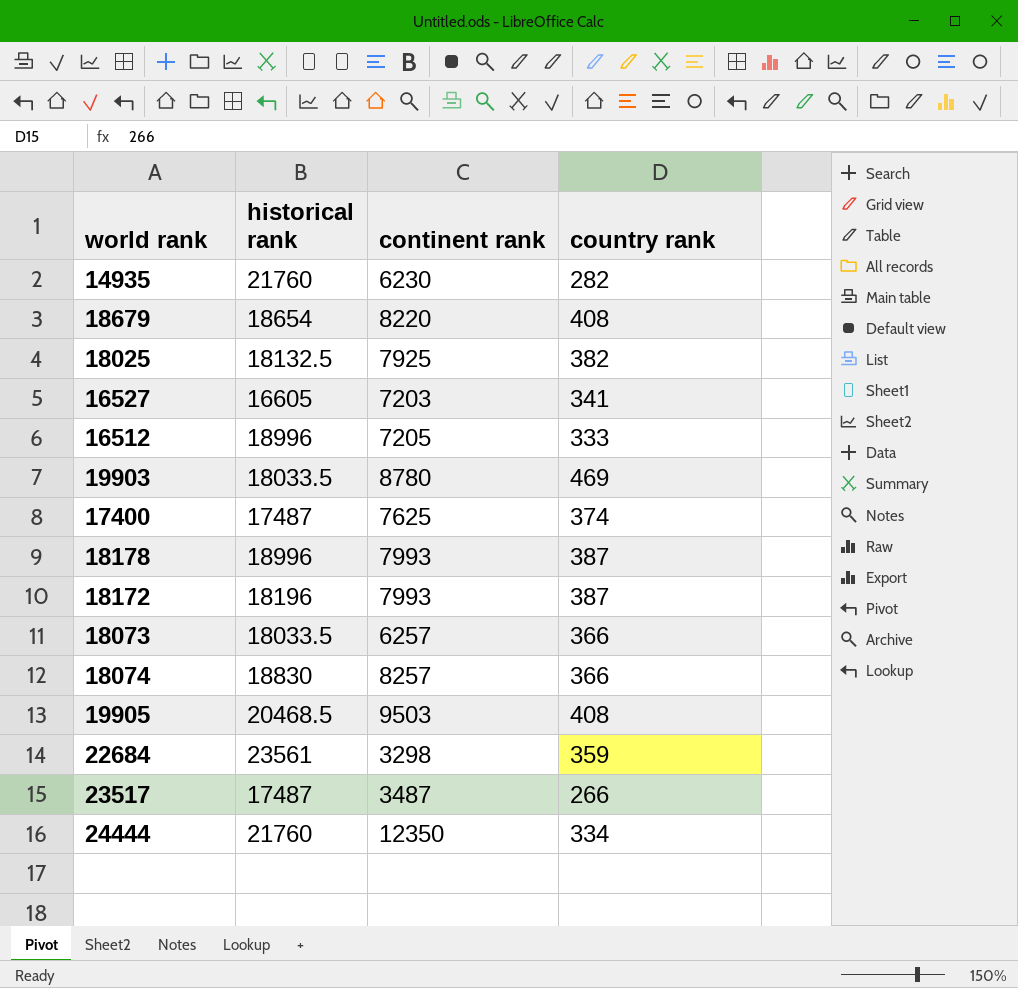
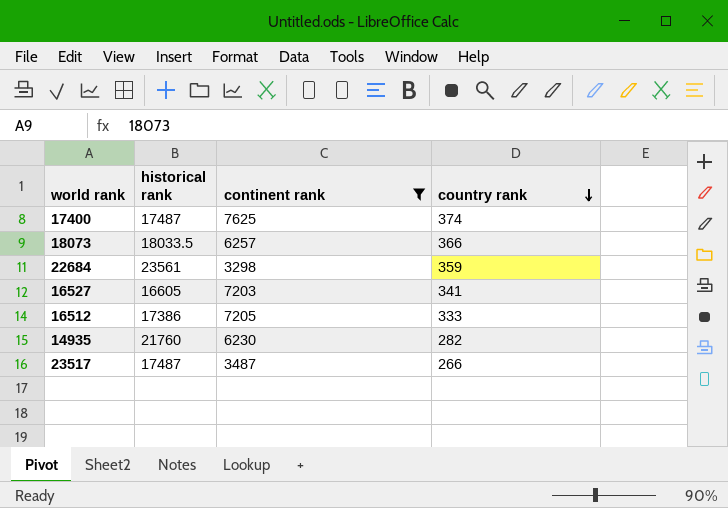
filter: none -> continent rank <= 7625
row order: none -> country rank descending
16512 | historical rank: 18996 -> 17386

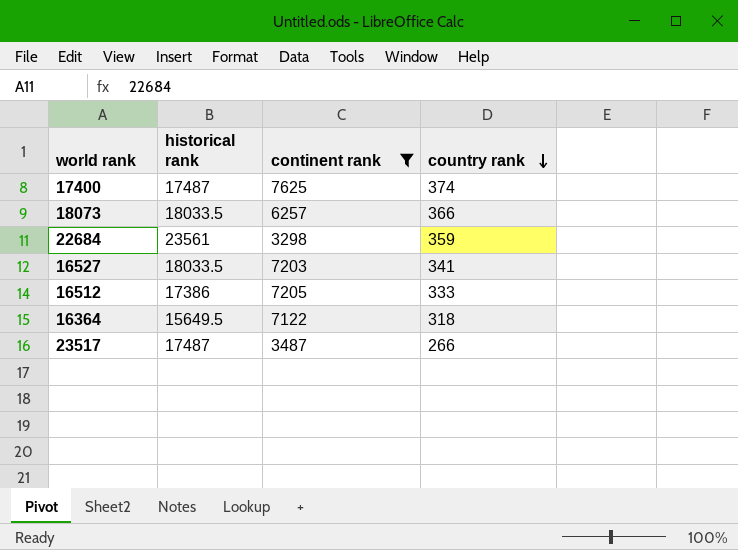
row 14935: 21760 | 6230 | 282 -> none
16527 | historical rank: 16605 -> 18033.5
row 16364: none -> 15649.5 | 7122 | 318

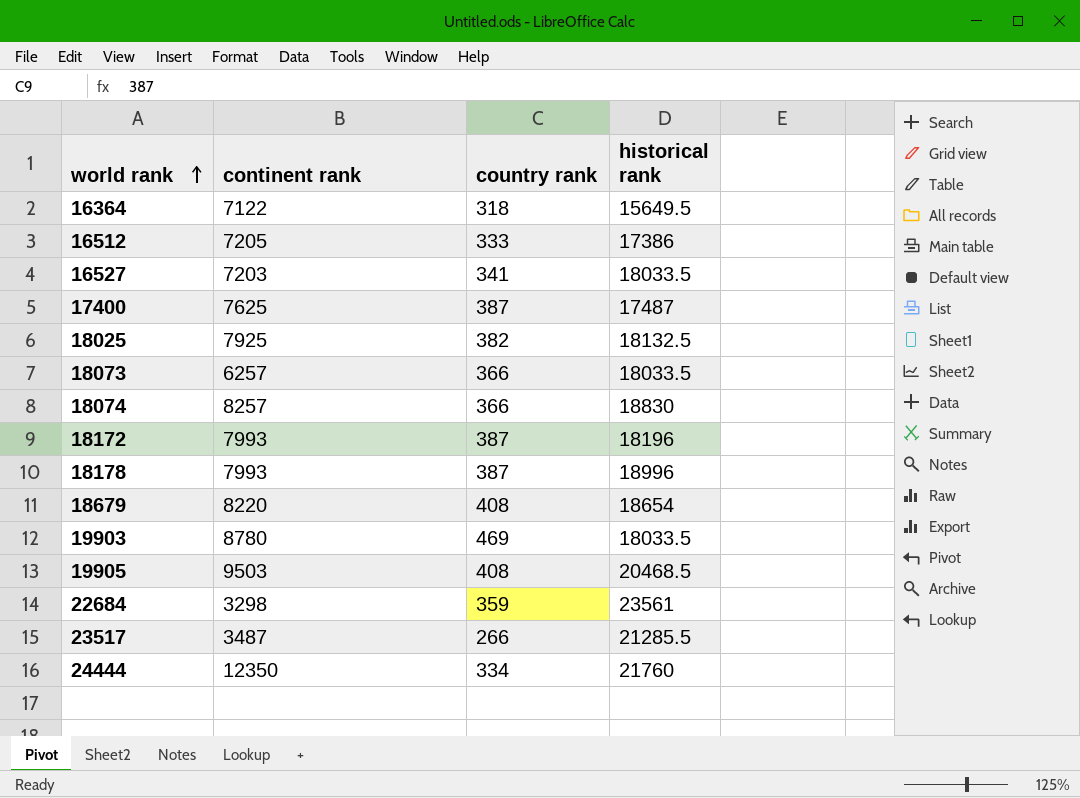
filter: continent rank <= 7625 -> none
row order: country rank descending -> world rank ascending
column historical rank | position: 2 -> 4
17400 | country rank: 374 -> 387
23517 | historical rank: 17487 -> 21285.5

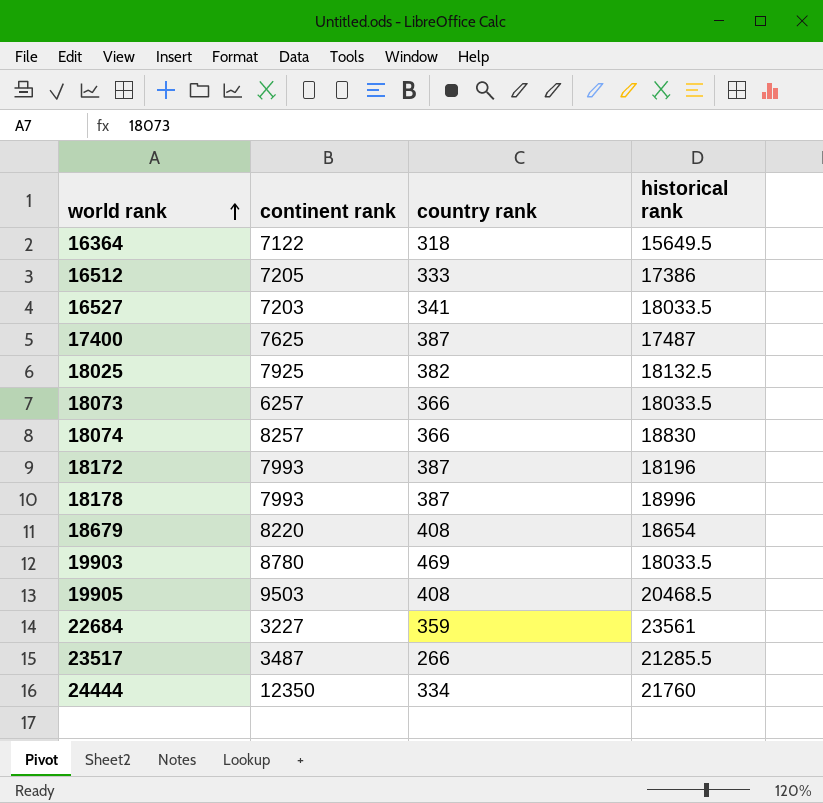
22684 | continent rank: 3298 -> 3227

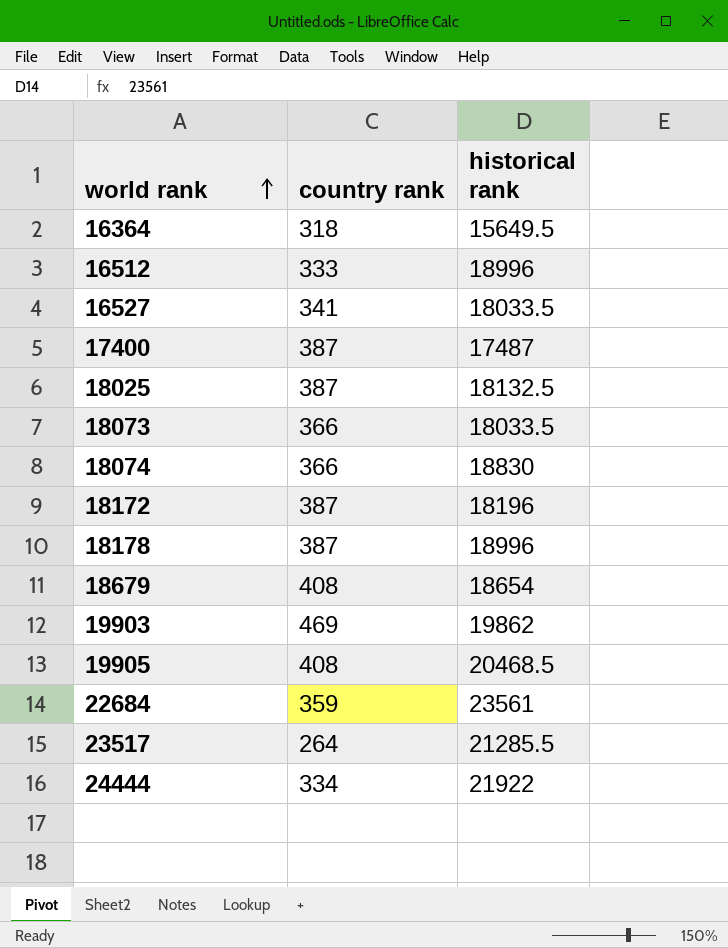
column continent rank | position: 2 -> none
16512 | historical rank: 17386 -> 18996
18025 | country rank: 382 -> 387
19903 | historical rank: 18033.5 -> 19862
23517 | country rank: 266 -> 264
24444 | historical rank: 21760 -> 21922

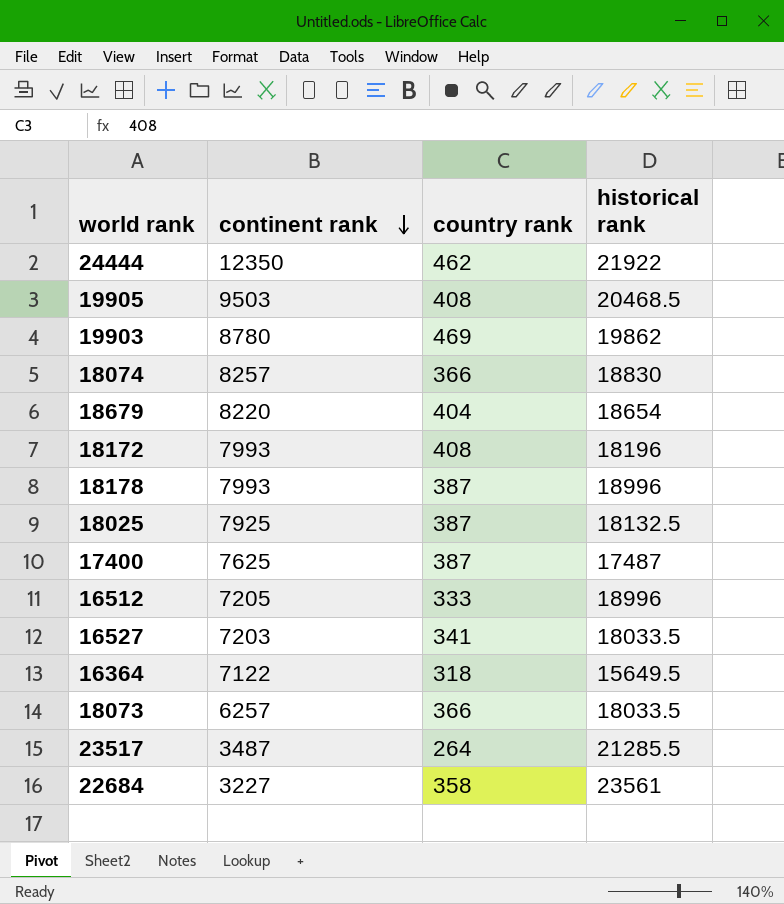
row order: world rank ascending -> continent rank descending
column continent rank | position: none -> 2
24444 | country rank: 334 -> 462
18679 | country rank: 408 -> 404
18172 | country rank: 387 -> 408
22684 | country rank: 359 -> 358

